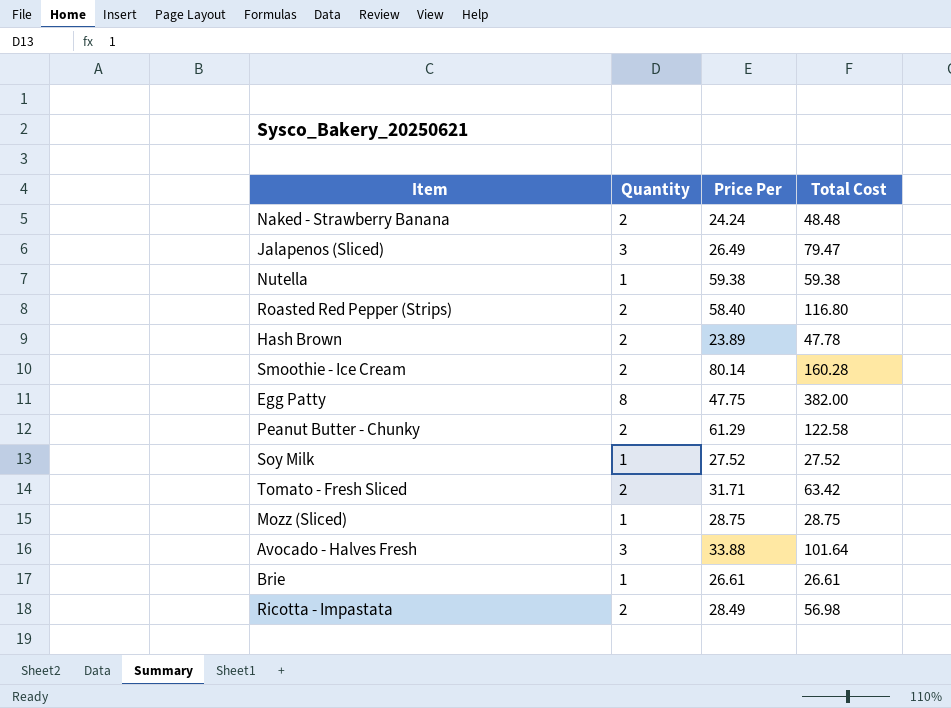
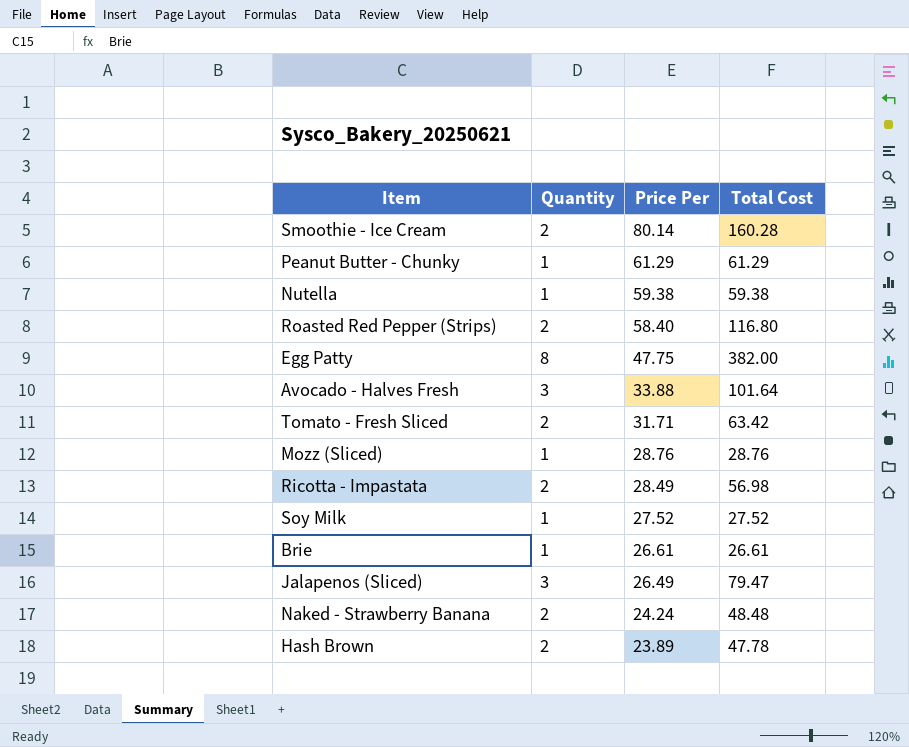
row order: none -> Price Per descending
Peanut Butter - Chunky | Quantity: 2 -> 1
Peanut Butter - Chunky | Total Cost: 122.58 -> 61.29
Mozz (Sliced) | Price Per: 28.75 -> 28.76
Mozz (Sliced) | Total Cost: 28.75 -> 28.76

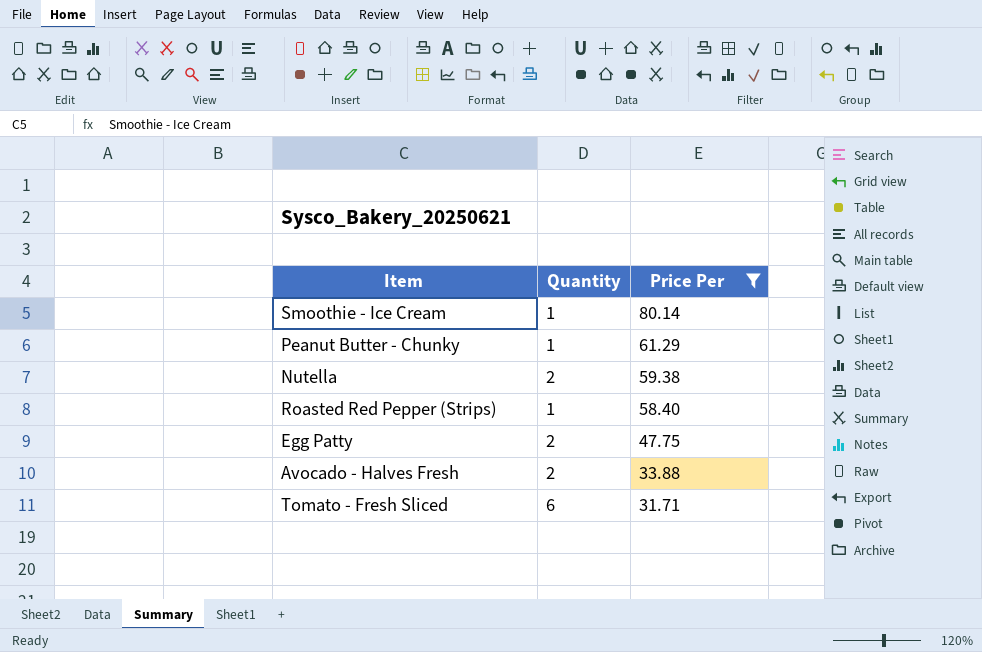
filter: none -> Price Per >= 31.71
column Total Cost | formula: [Quantity] * [Price Per] -> none
Smoothie - Ice Cream | Quantity: 2 -> 1
Nutella | Quantity: 1 -> 2
Roasted Red Pepper (Strips) | Quantity: 2 -> 1
Egg Patty | Quantity: 8 -> 2
Avocado - Halves Fresh | Quantity: 3 -> 2
Tomato - Fresh Sliced | Quantity: 2 -> 6

